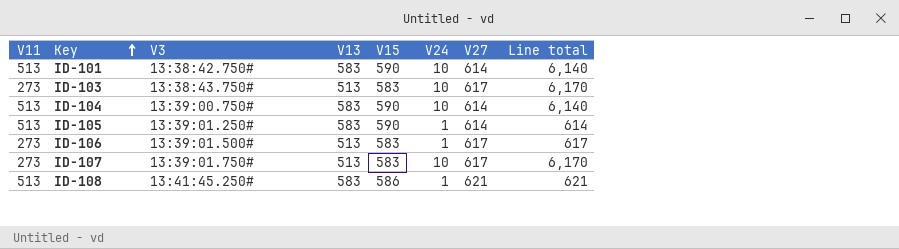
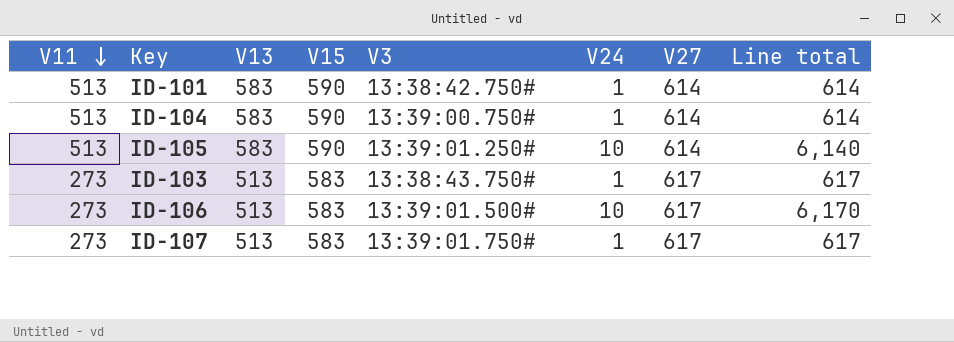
row order: Key ascending -> V11 descending
column V3 | position: 3 -> 5
row ID-108: 513 | 13:41:45.250# | 583 | 586 | 1 | 621 | 621 -> none
ID-101 | V24: 10 -> 1
ID-101 | Line total: 6,140 -> 614
ID-104 | V24: 10 -> 1
ID-104 | Line total: 6,140 -> 614
ID-105 | V24: 1 -> 10
ID-105 | Line total: 614 -> 6,140
ID-103 | V24: 10 -> 1
ID-103 | Line total: 6,170 -> 617
ID-106 | V24: 1 -> 10
ID-106 | Line total: 617 -> 6,170
ID-107 | V24: 10 -> 1
ID-107 | Line total: 6,170 -> 617

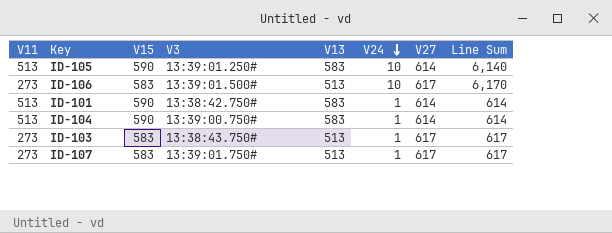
row order: V11 descending -> V24 descending
column V13 | position: 3 -> 5
column name: Line total -> Line Sum

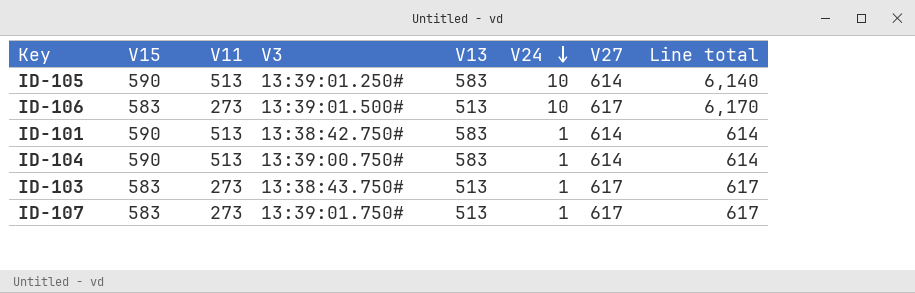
column V11 | position: 1 -> 3
column name: Line Sum -> Line total

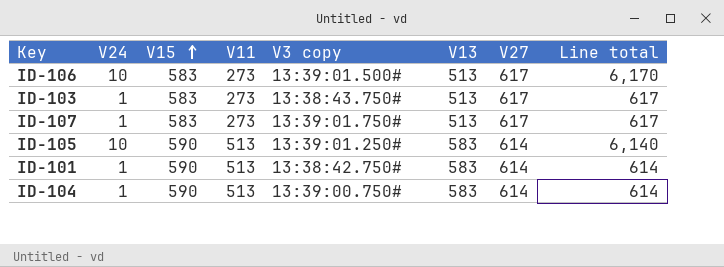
row order: V24 descending -> V15 ascending
column V24 | position: 6 -> 2
column name: V3 -> V3 copy

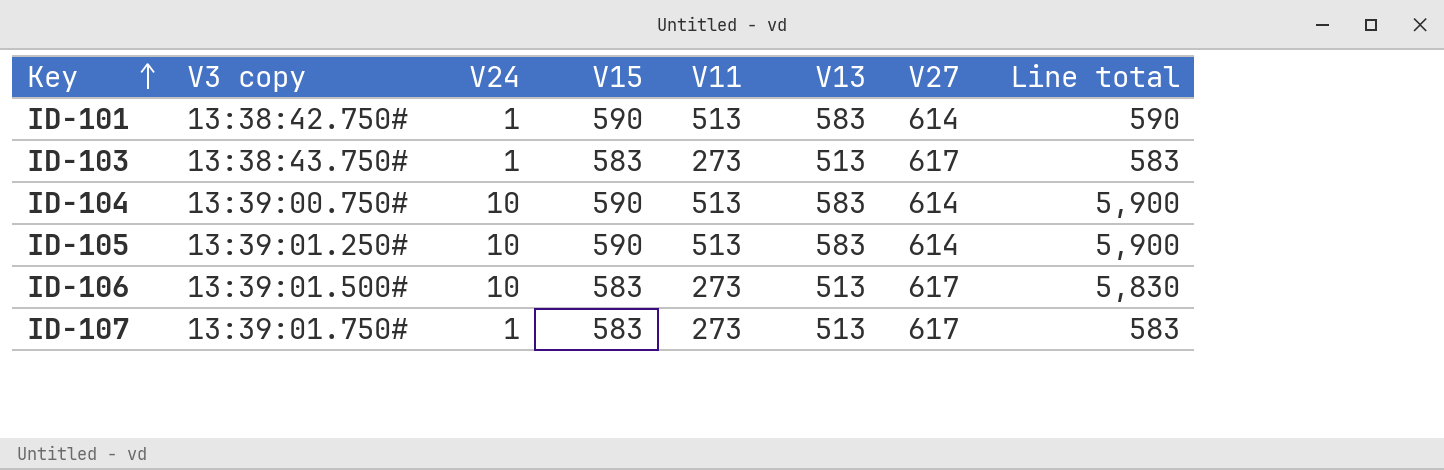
row order: V15 ascending -> Key ascending
column V3 copy | position: 5 -> 2
column Line total | formula: [V24] * [V27] -> [V24] * [V15]
ID-104 | V24: 1 -> 10

